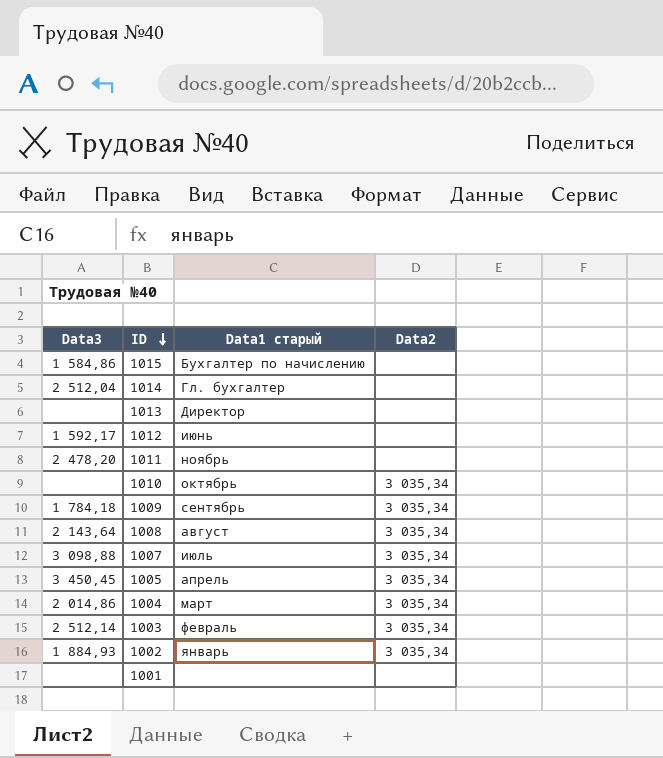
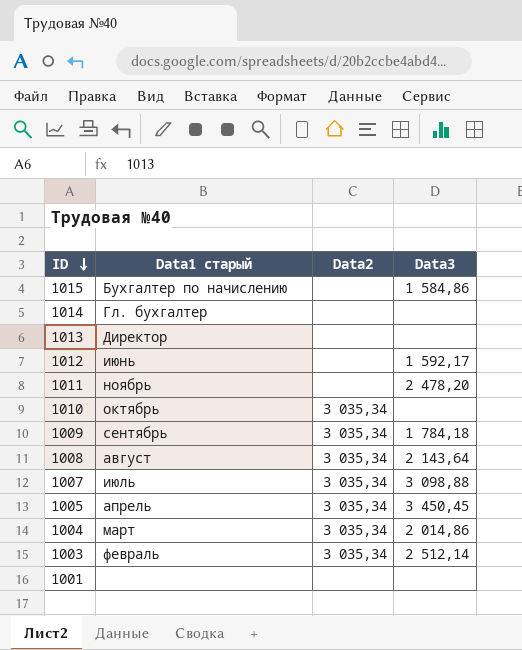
column Data3 | position: 1 -> 4
row 1002: 1 884,93 | январь | 3 035,34 -> none
1014 | Data3: 2 512,04 -> none

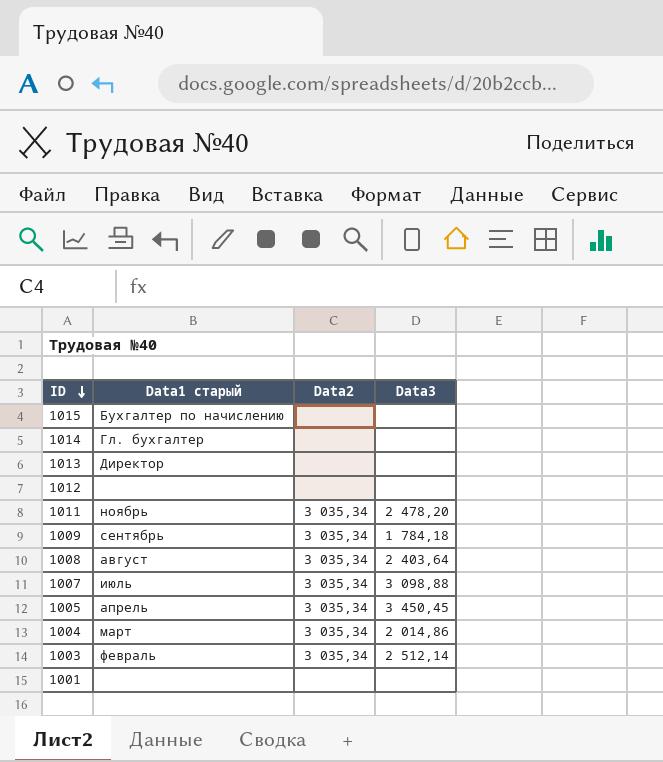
row 1010: октябрь | 3 035,34 | none -> none
1015 | Data3: 1 584,86 -> none
1012 | Data1 старый: июнь -> none
1012 | Data3: 1 592,17 -> none
1011 | Data2: none -> 3 035,34
1008 | Data3: 2 143,64 -> 2 403,64

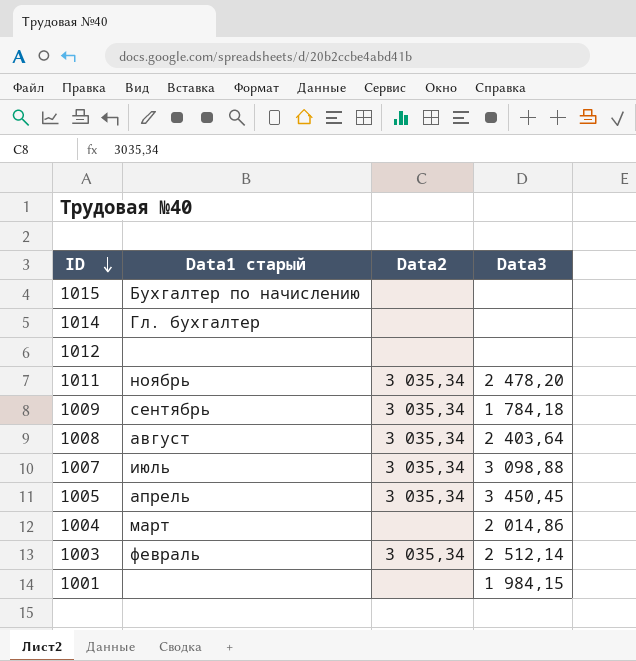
row 1013: Директор | none | none -> none
1004 | Data2: 3 035,34 -> none
1001 | Data3: none -> 1 984,15

